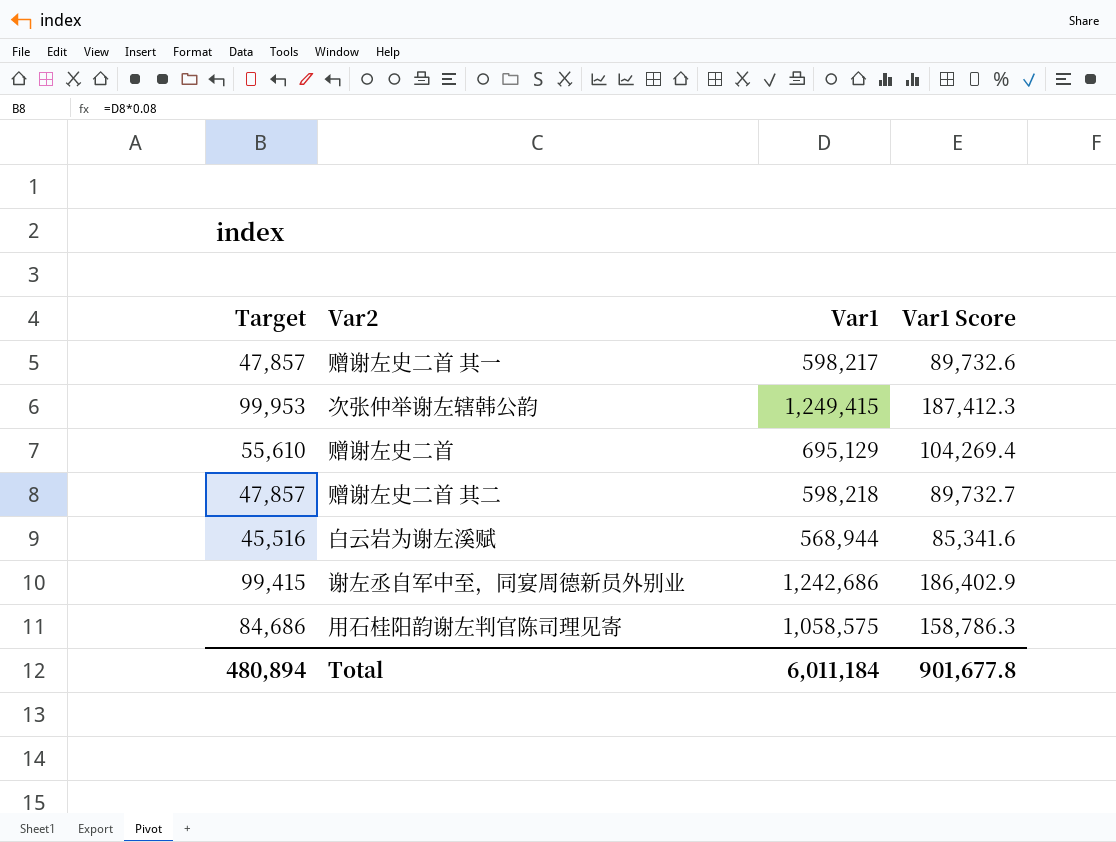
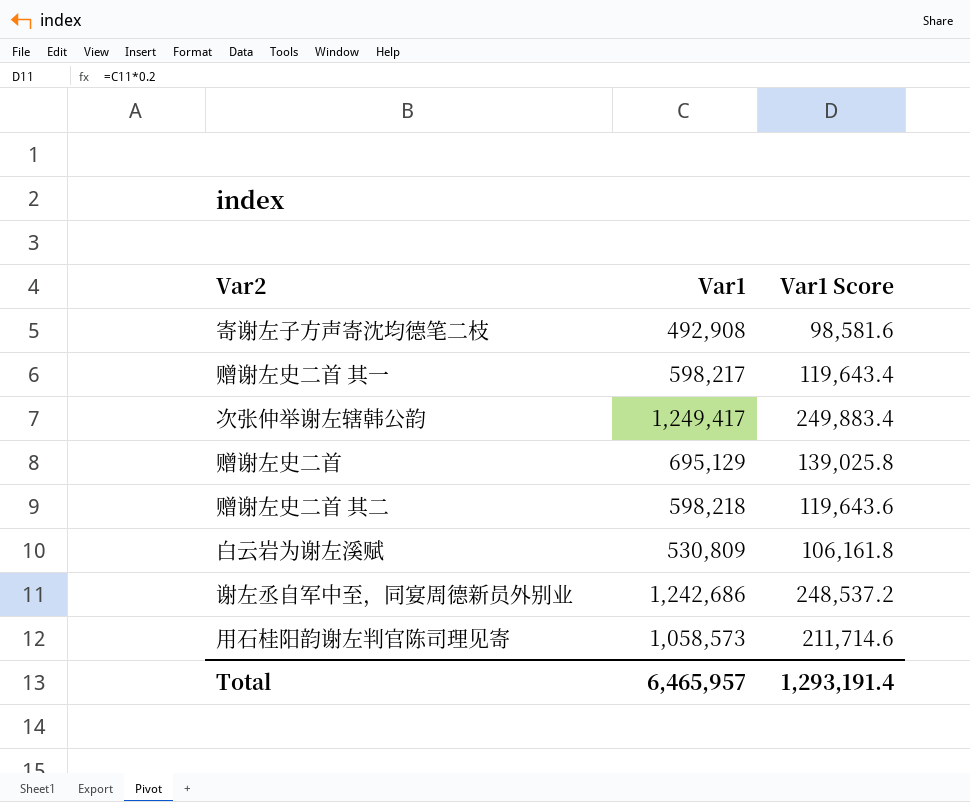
column Target | formula: [Var1] * 0.08 -> none
column Var1 Score | formula: [Var1] * 0.15 -> [Var1] * 0.2
row 寄谢左子方声寄沈均德笔二枝: none -> 492,908 | 98,581.6
次张仲举谢左辖韩公韵 | Var1: 1,249,415 -> 1,249,417
白云岩为谢左溪赋 | Var1: 568,944 -> 530,809
用石桂阳韵谢左判官陈司理见寄 | Var1: 1,058,575 -> 1,058,573
Total | Var1: 6,011,184 -> 6,465,957
Total | Var1 Score: 901,677.8 -> 1,293,191.4

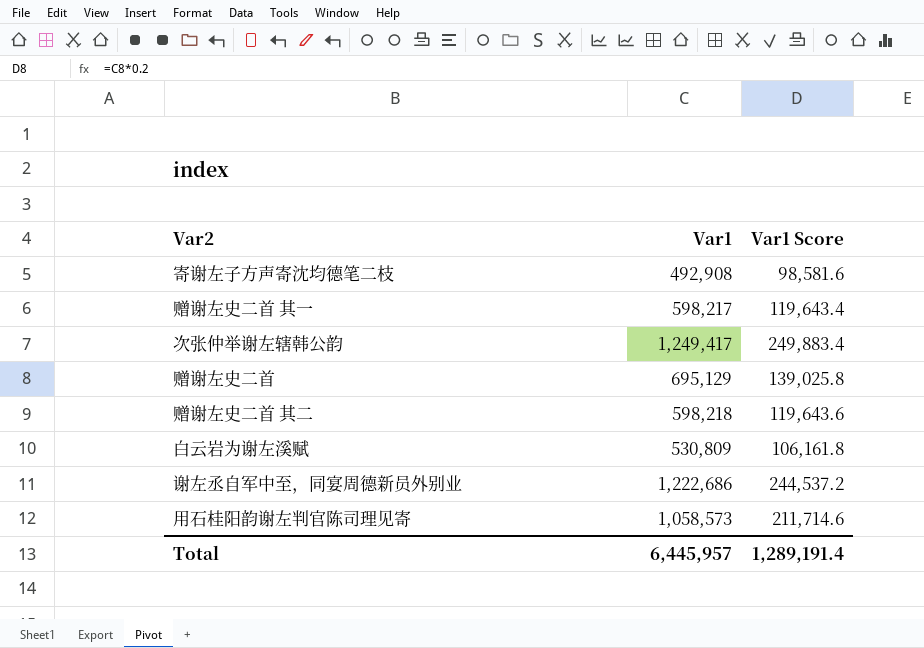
谢左丞自军中至，同宴周德新员外别业 | Var1: 1,242,686 -> 1,222,686
谢左丞自军中至，同宴周德新员外别业 | Var1 Score: 248,537.2 -> 244,537.2
Total | Var1: 6,465,957 -> 6,445,957
Total | Var1 Score: 1,293,191.4 -> 1,289,191.4

